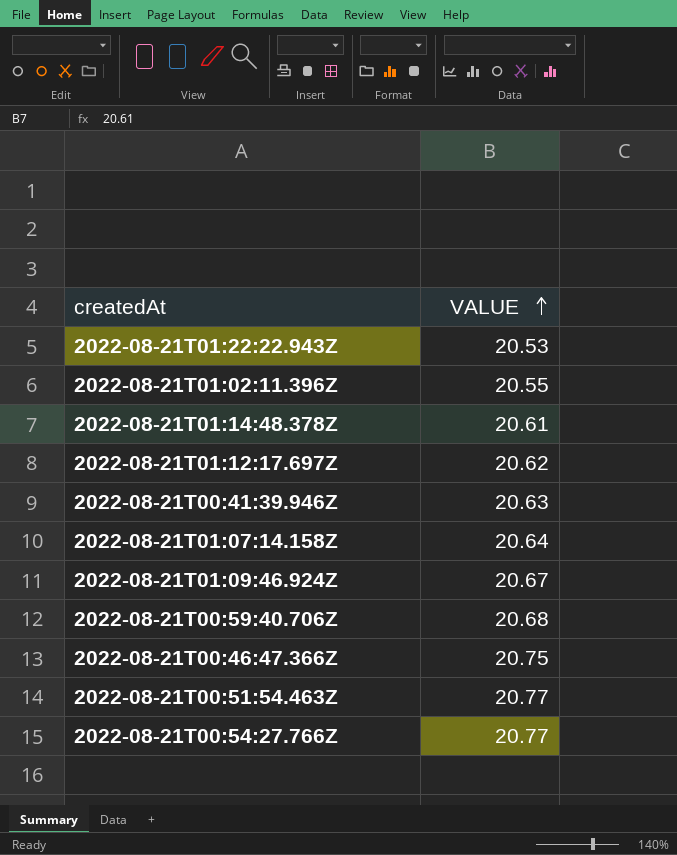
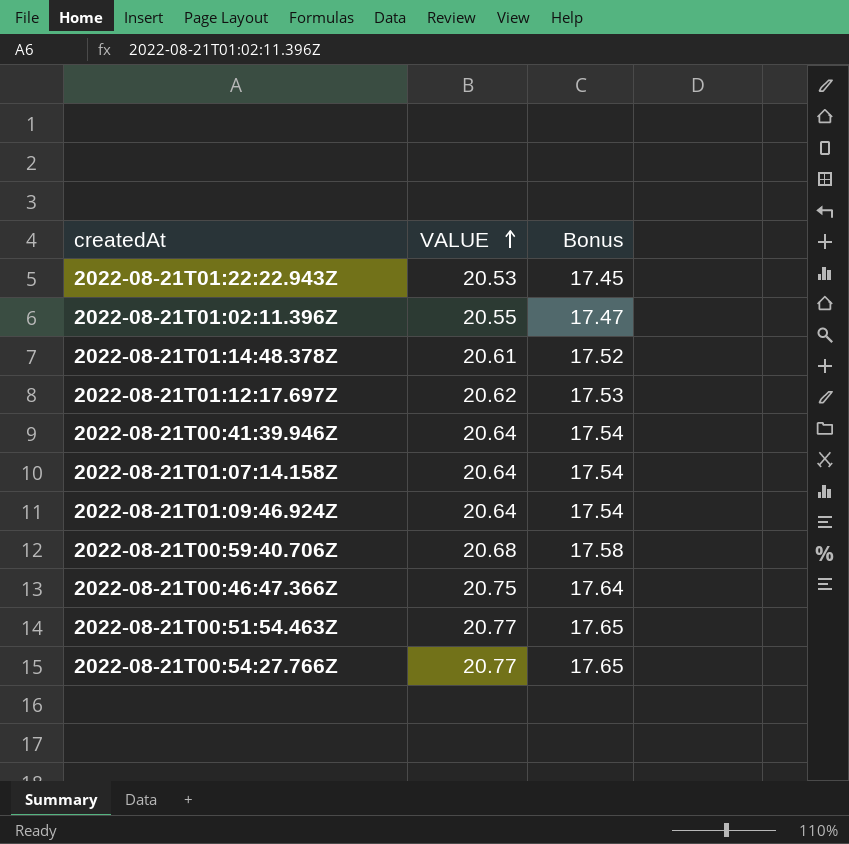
column Bonus | formula: none -> [VALUE] * 0.85
2022-08-21T00:41:39.946Z | VALUE: 20.63 -> 20.64
2022-08-21T01:09:46.924Z | VALUE: 20.67 -> 20.64

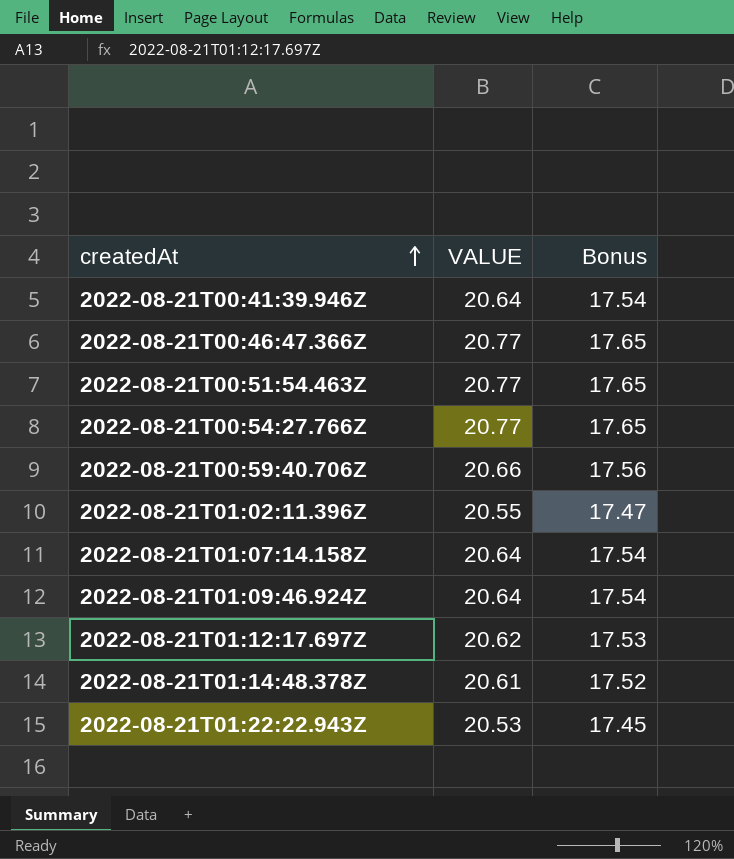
row order: VALUE ascending -> createdAt ascending
2022-08-21T00:46:47.366Z | VALUE: 20.75 -> 20.77
2022-08-21T00:46:47.366Z | Bonus: 17.64 -> 17.65
2022-08-21T00:59:40.706Z | VALUE: 20.68 -> 20.66
2022-08-21T00:59:40.706Z | Bonus: 17.58 -> 17.56

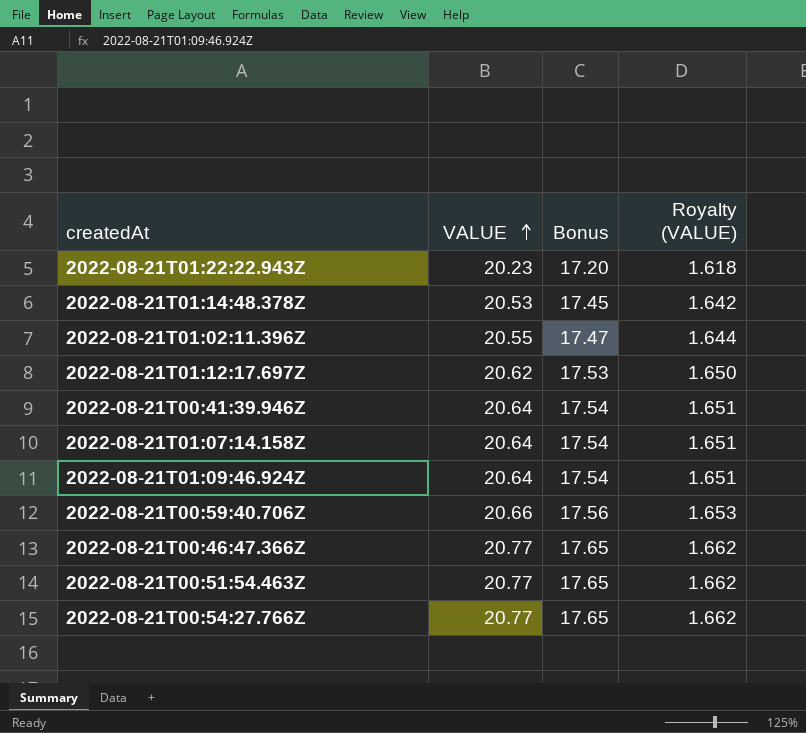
row order: createdAt ascending -> VALUE ascending
column Royalty (VALUE) | formula: none -> [VALUE] * 0.08
2022-08-21T01:22:22.943Z | VALUE: 20.53 -> 20.23
2022-08-21T01:22:22.943Z | Bonus: 17.45 -> 17.20
2022-08-21T01:14:48.378Z | VALUE: 20.61 -> 20.53
2022-08-21T01:14:48.378Z | Bonus: 17.52 -> 17.45

